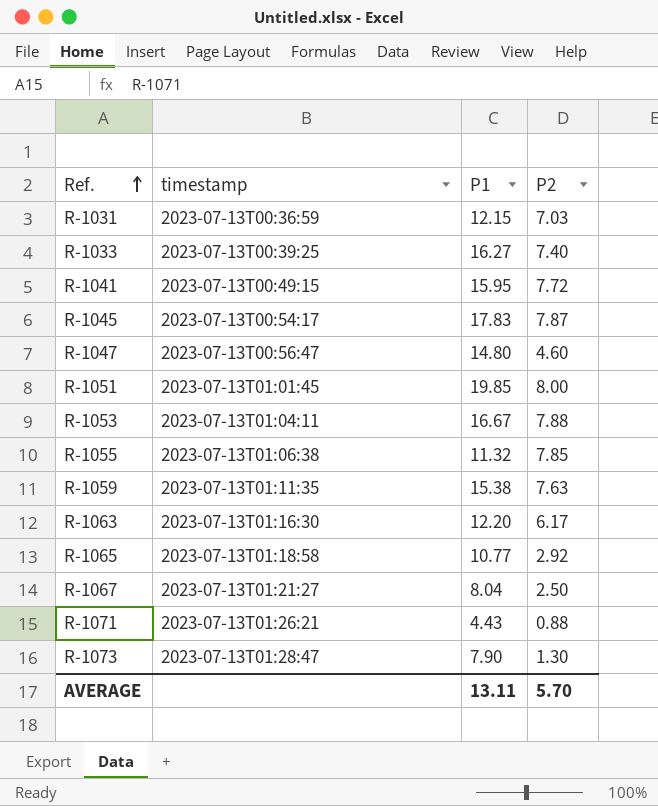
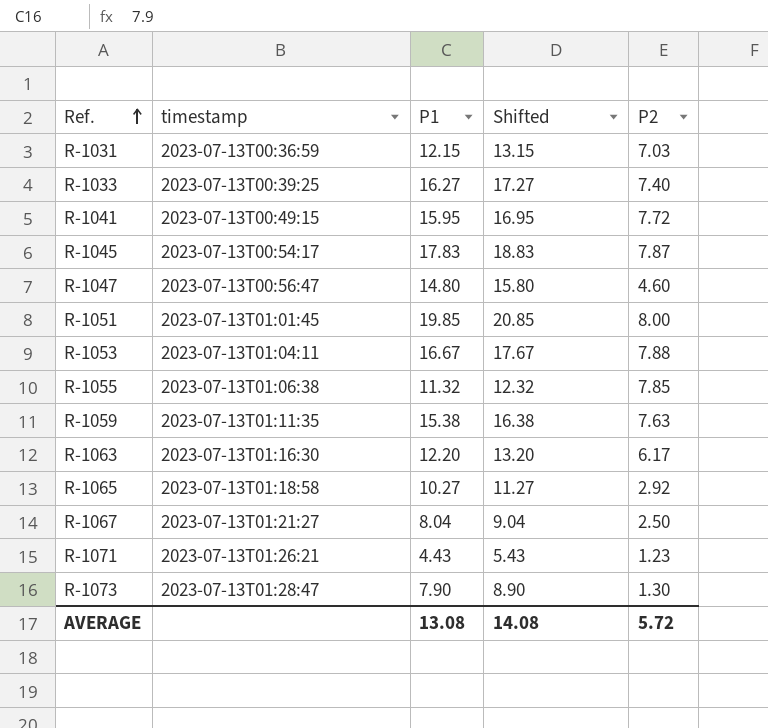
column Shifted | formula: none -> [P1] + 1
R-1065 | P1: 10.77 -> 10.27
R-1071 | P2: 0.88 -> 1.23
AVERAGE | P1: 13.11 -> 13.08
AVERAGE | P2: 5.70 -> 5.72

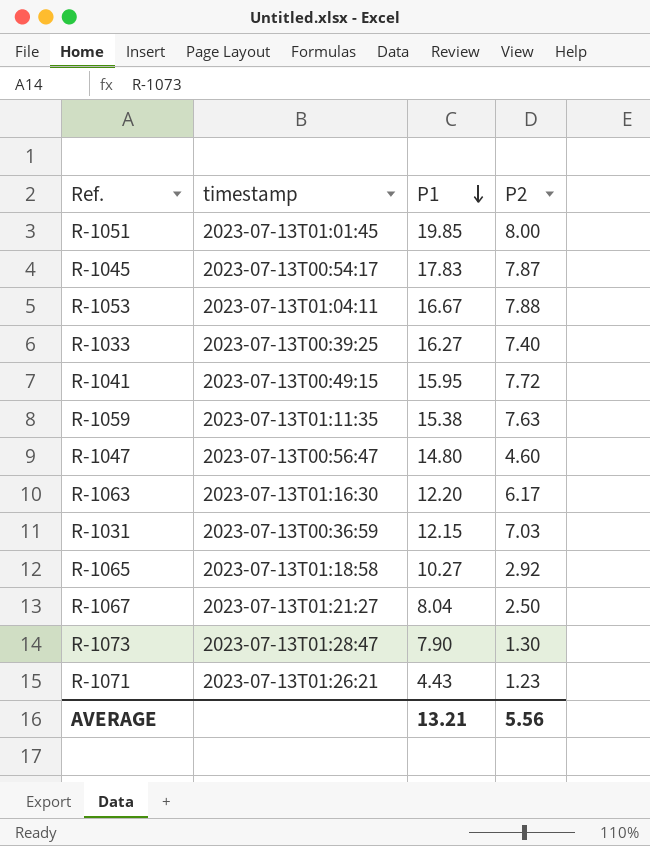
row order: Ref. ascending -> P1 descending
column Shifted | formula: [P1] + 1 -> none
row R-1055: 2023-07-13T01:06:38 | 11.32 | 12.32 | 7.85 -> none
AVERAGE | P1: 13.08 -> 13.21
AVERAGE | P2: 5.72 -> 5.56

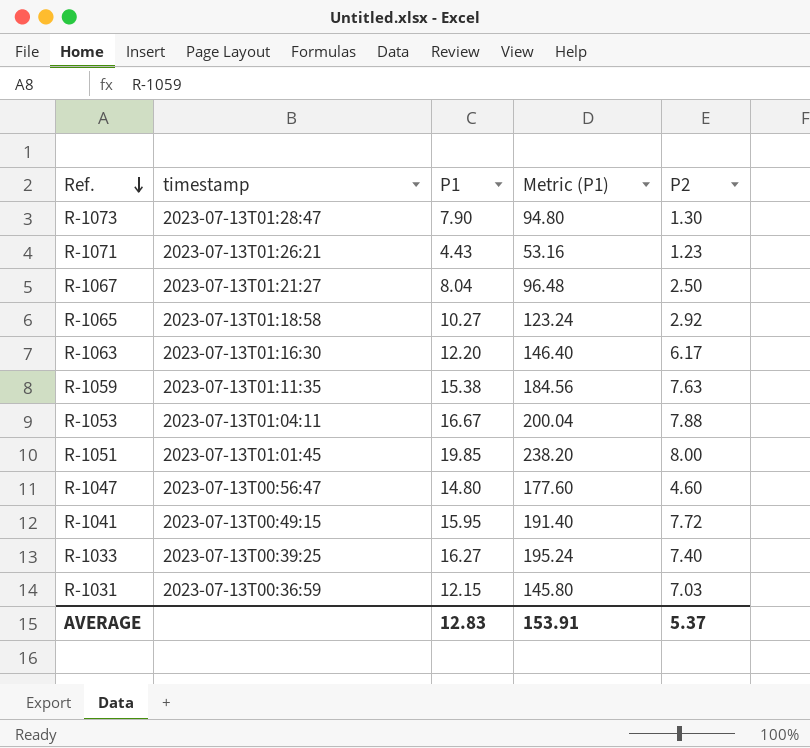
row order: P1 descending -> Ref. descending
column Metric (P1) | formula: none -> [P1] * 12
row R-1045: 2023-07-13T00:54:17 | 17.83 | 7.87 -> none
AVERAGE | P1: 13.21 -> 12.83
AVERAGE | P2: 5.56 -> 5.37

